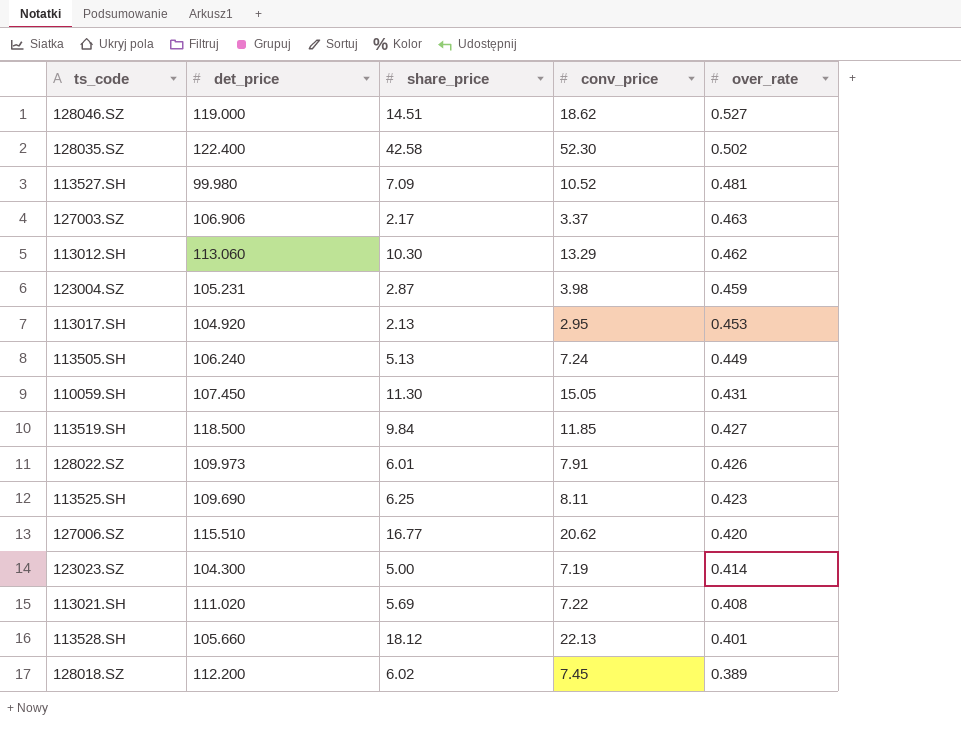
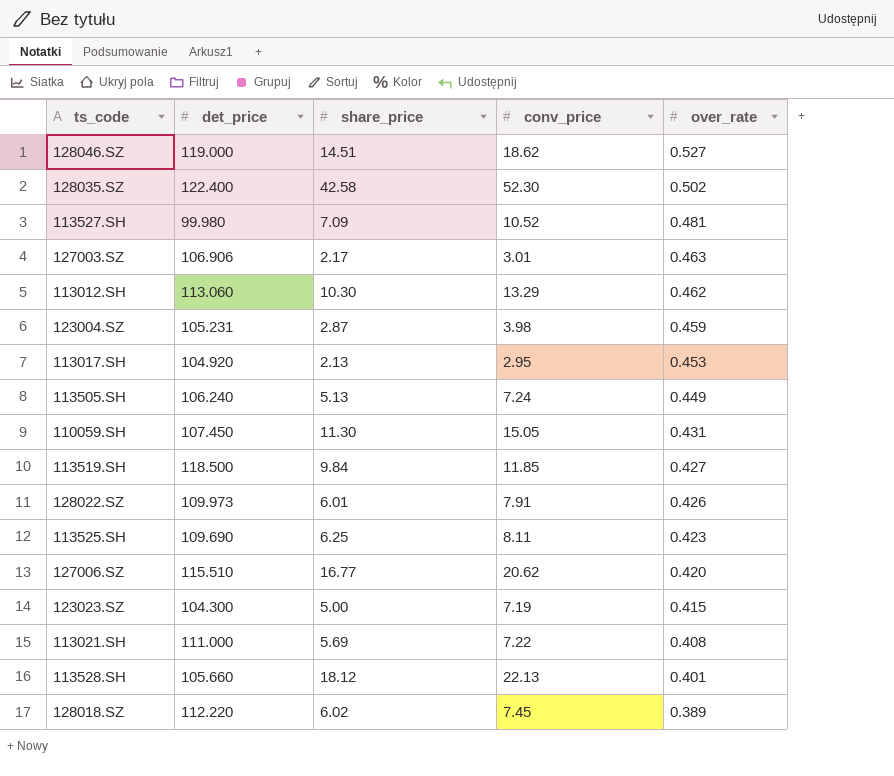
127003.SZ | conv_price: 3.37 -> 3.01
123023.SZ | over_rate: 0.414 -> 0.415
113021.SH | det_price: 111.020 -> 111.000
128018.SZ | det_price: 112.200 -> 112.220

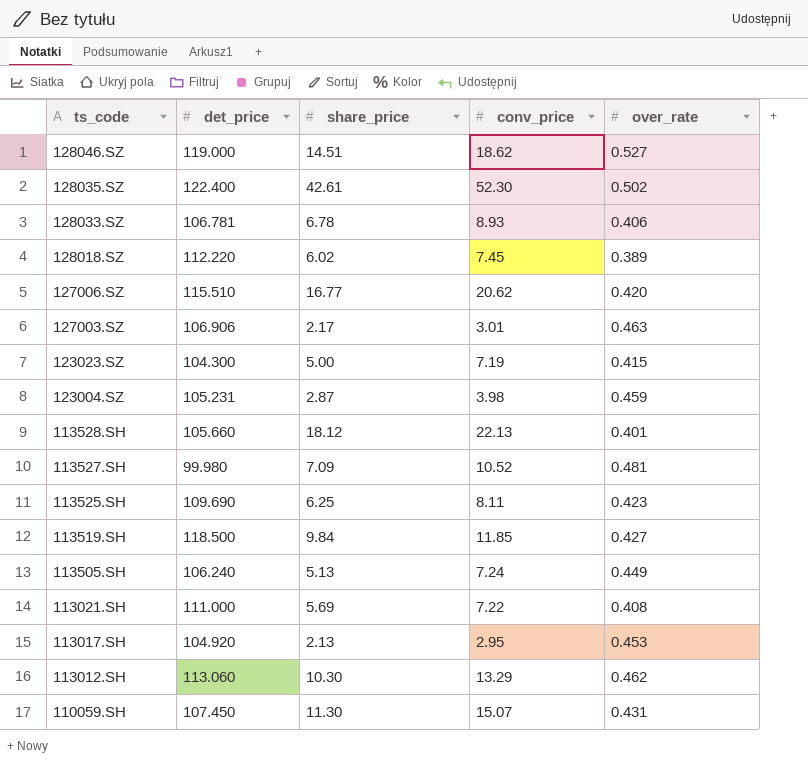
row order: over_rate descending -> ts_code descending
row 128022.SZ: 109.973 | 6.01 | 7.91 | 0.426 -> none
128035.SZ | share_price: 42.58 -> 42.61
row 128033.SZ: none -> 106.781 | 6.78 | 8.93 | 0.406
110059.SH | conv_price: 15.05 -> 15.07

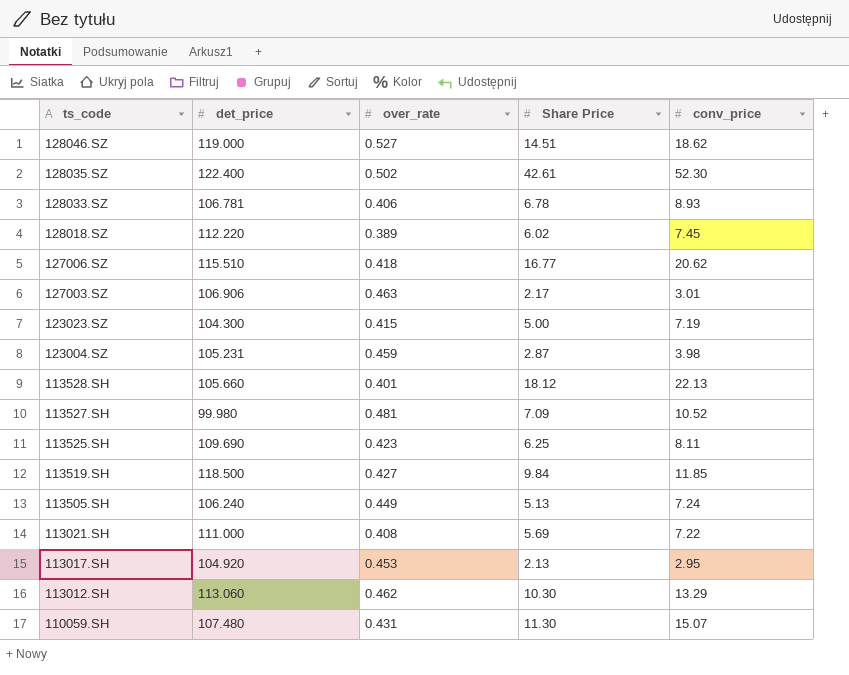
column over_rate | position: 5 -> 3
column name: share_price -> Share Price
127006.SZ | over_rate: 0.420 -> 0.418
110059.SH | det_price: 107.450 -> 107.480

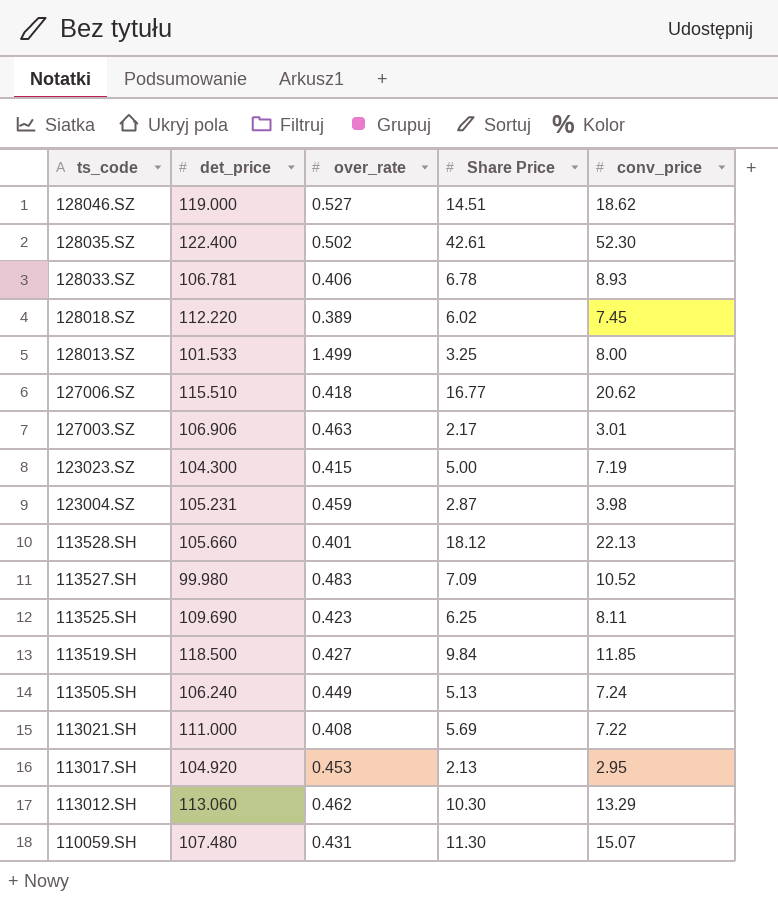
row 128013.SZ: none -> 101.533 | 1.499 | 3.25 | 8.00
113527.SH | over_rate: 0.481 -> 0.483

